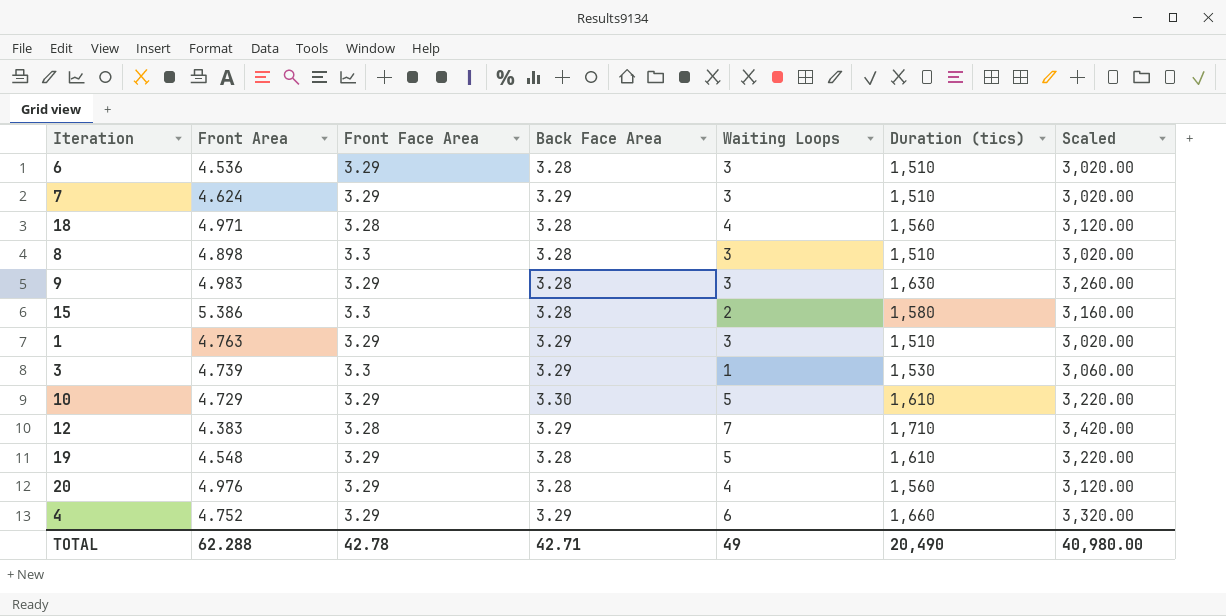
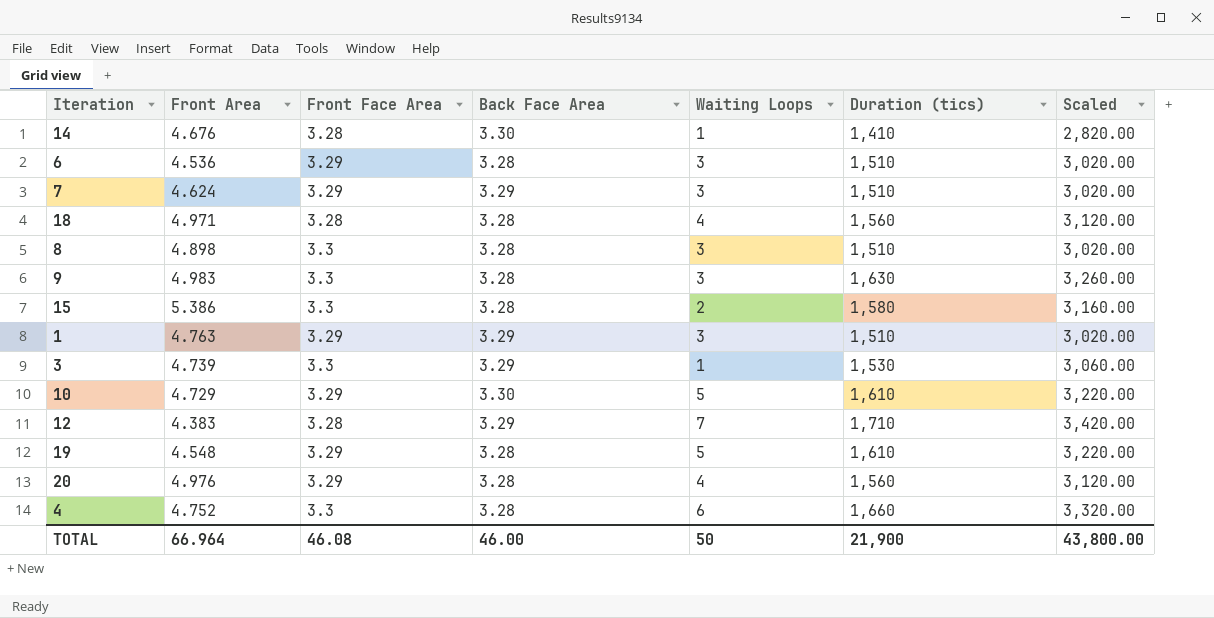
row 14: none -> 4.676 | 3.28 | 3.30 | 1 | 1,410 | 2,820.00
9 | Front Face Area: 3.29 -> 3.3
4 | Front Face Area: 3.29 -> 3.3
4 | Back Face Area: 3.29 -> 3.28
TOTAL | Front Area: 62.288 -> 66.964
TOTAL | Front Face Area: 42.78 -> 46.08
TOTAL | Back Face Area: 42.71 -> 46.00
TOTAL | Waiting Loops: 49 -> 50
TOTAL | Duration (tics): 20,490 -> 21,900
TOTAL | Scaled: 40,980.00 -> 43,800.00

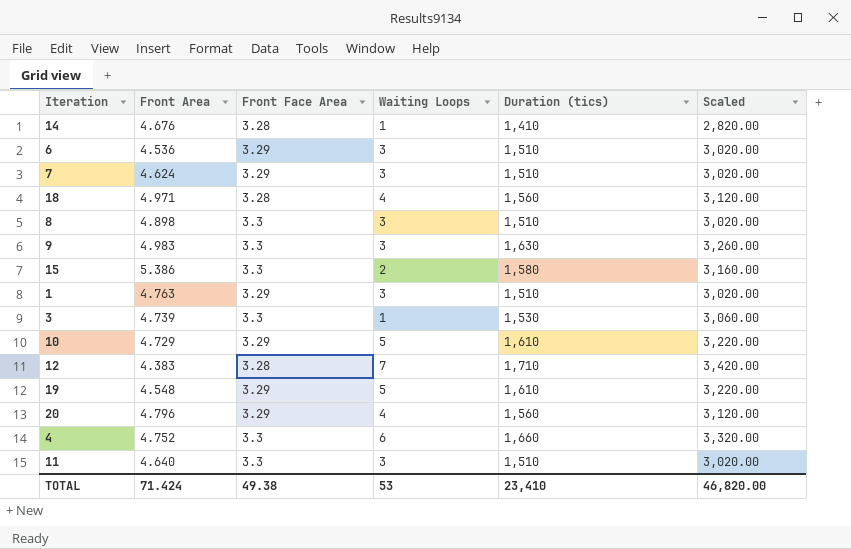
column Back Face Area | position: 4 -> none
20 | Front Area: 4.976 -> 4.796
row 11: none -> 4.640 | 3.3 | 3 | 1,510 | 3,020.00
TOTAL | Front Area: 66.964 -> 71.424
TOTAL | Front Face Area: 46.08 -> 49.38
TOTAL | Waiting Loops: 50 -> 53
TOTAL | Duration (tics): 21,900 -> 23,410
TOTAL | Scaled: 43,800.00 -> 46,820.00

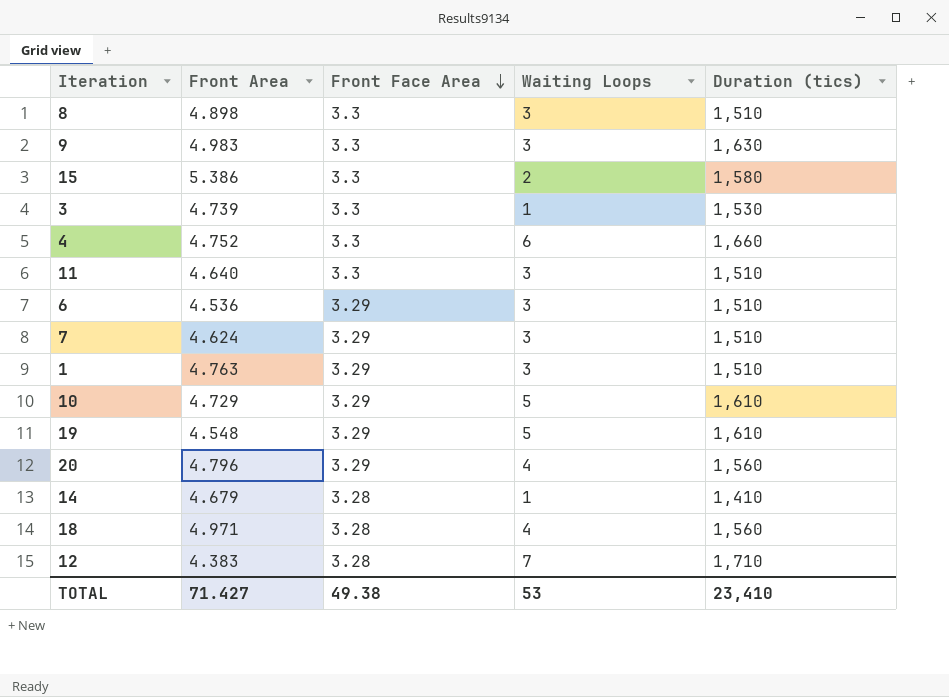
row order: none -> Front Face Area descending
column Scaled | formula: [Duration (tics)] * 2 -> none
14 | Front Area: 4.676 -> 4.679
TOTAL | Front Area: 71.424 -> 71.427

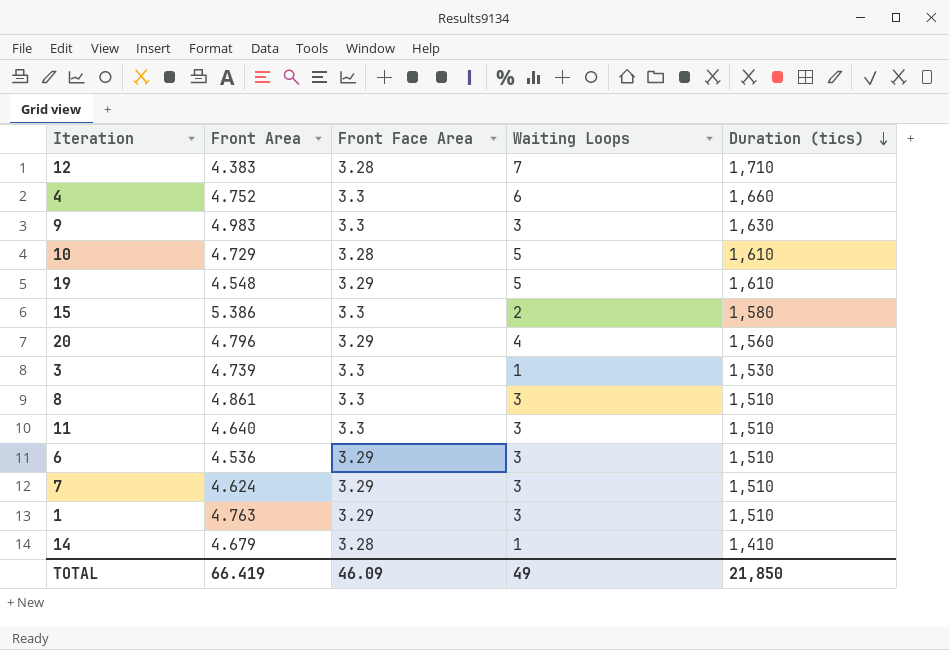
row order: Front Face Area descending -> Duration (tics) descending
row 18: 4.971 | 3.28 | 4 | 1,560 -> none
10 | Front Face Area: 3.29 -> 3.28
8 | Front Area: 4.898 -> 4.861
TOTAL | Front Area: 71.427 -> 66.419
TOTAL | Front Face Area: 49.38 -> 46.09
TOTAL | Waiting Loops: 53 -> 49
TOTAL | Duration (tics): 23,410 -> 21,850

